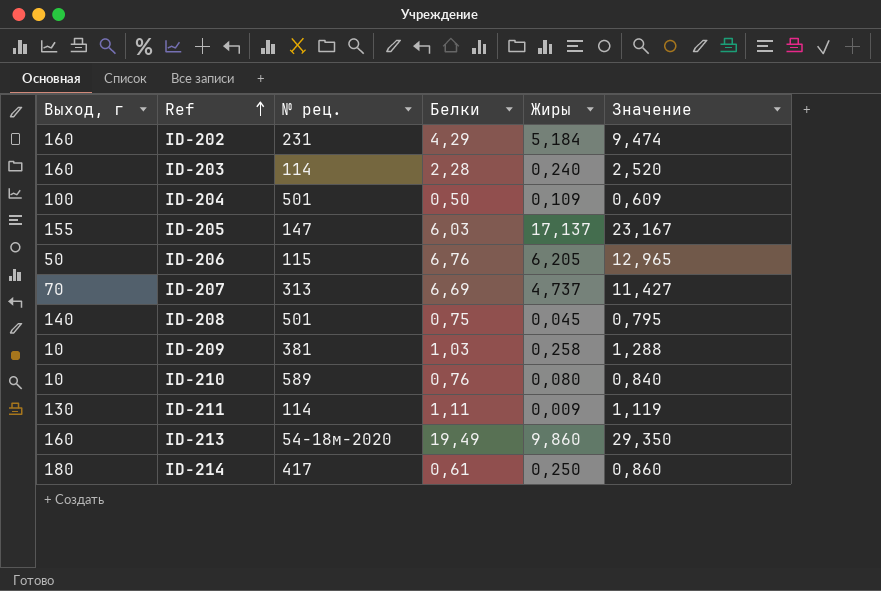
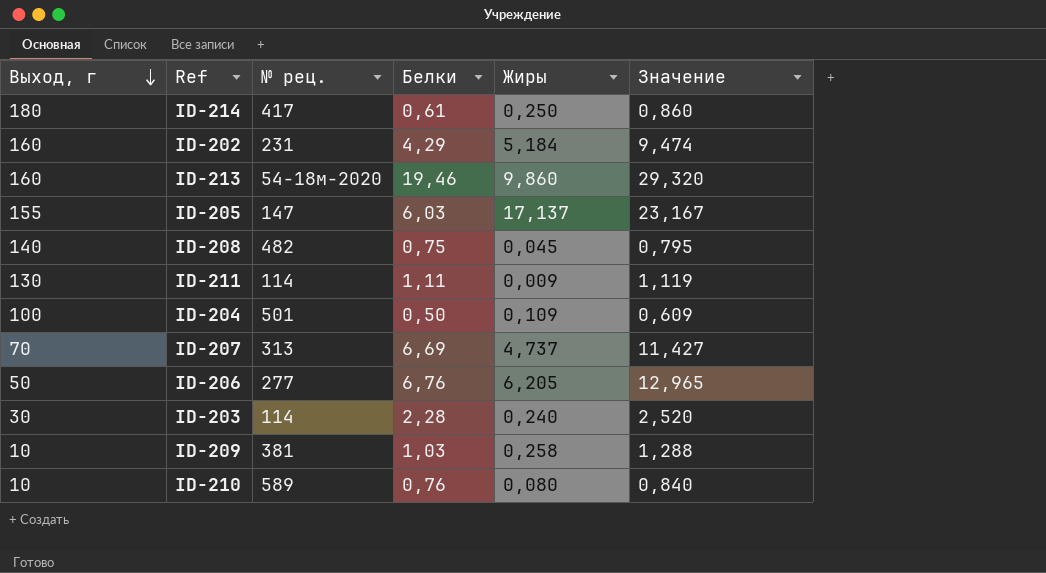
row order: Ref ascending -> Выход, г descending
ID-213 | Белки: 19,49 -> 19,46
ID-213 | Значение: 29,350 -> 29,320
ID-208 | № рец.: 501 -> 482
ID-206 | № рец.: 115 -> 277
ID-203 | Выход, г: 160 -> 30

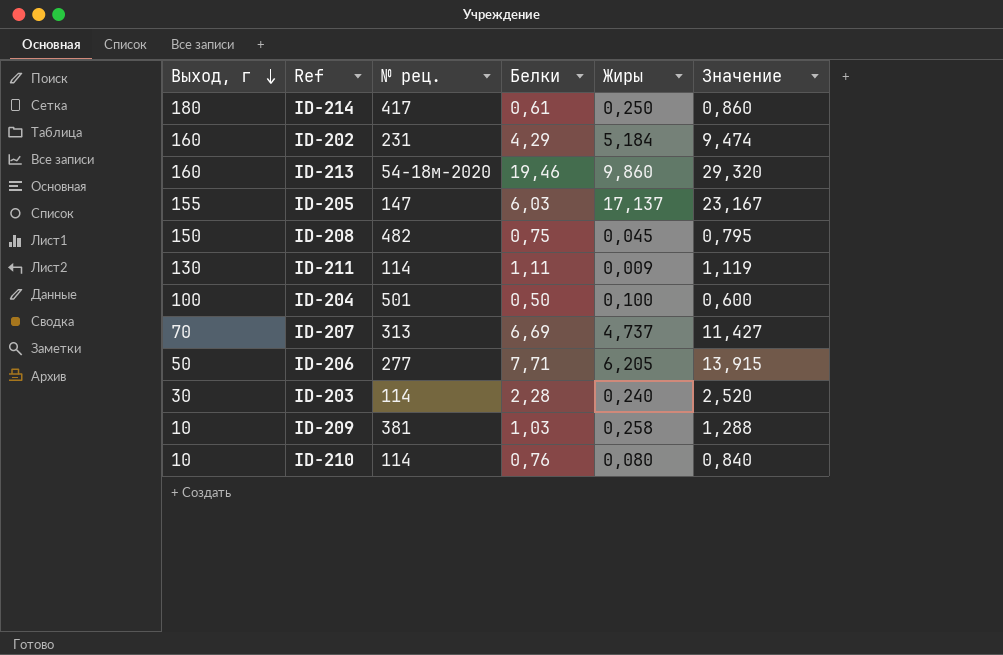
ID-208 | Выход, г: 140 -> 150
ID-204 | Жиры: 0,109 -> 0,100
ID-204 | Значение: 0,609 -> 0,600
ID-206 | Белки: 6,76 -> 7,71
ID-206 | Значение: 12,965 -> 13,915
ID-210 | № рец.: 589 -> 114

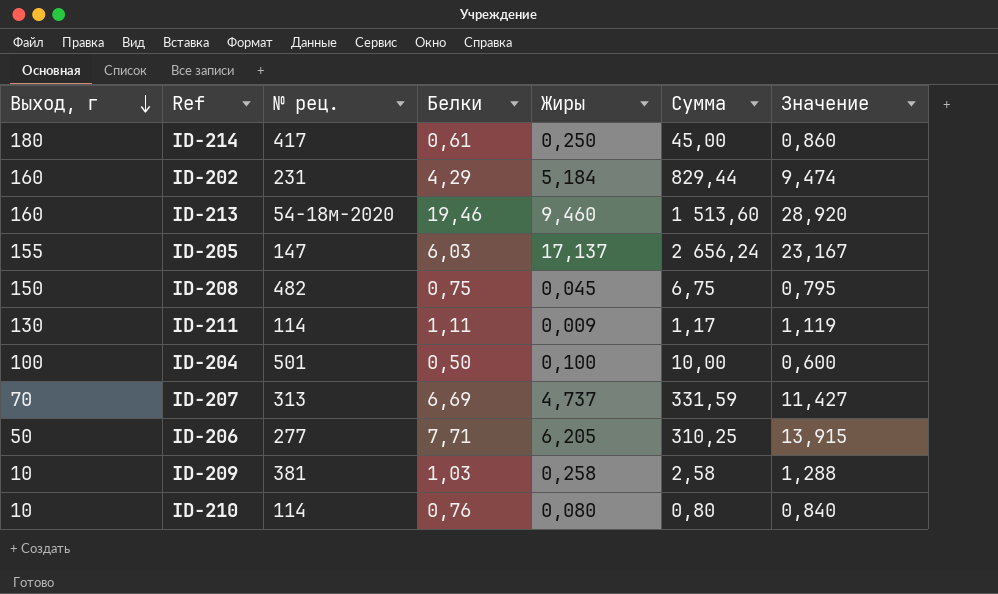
column Сумма | formula: none -> [Выход, г] * [Жиры]
row ID-203: 30 | 114 | 2,28 | 0,240 | 2,520 -> none
ID-213 | Жиры: 9,860 -> 9,460
ID-213 | Значение: 29,320 -> 28,920

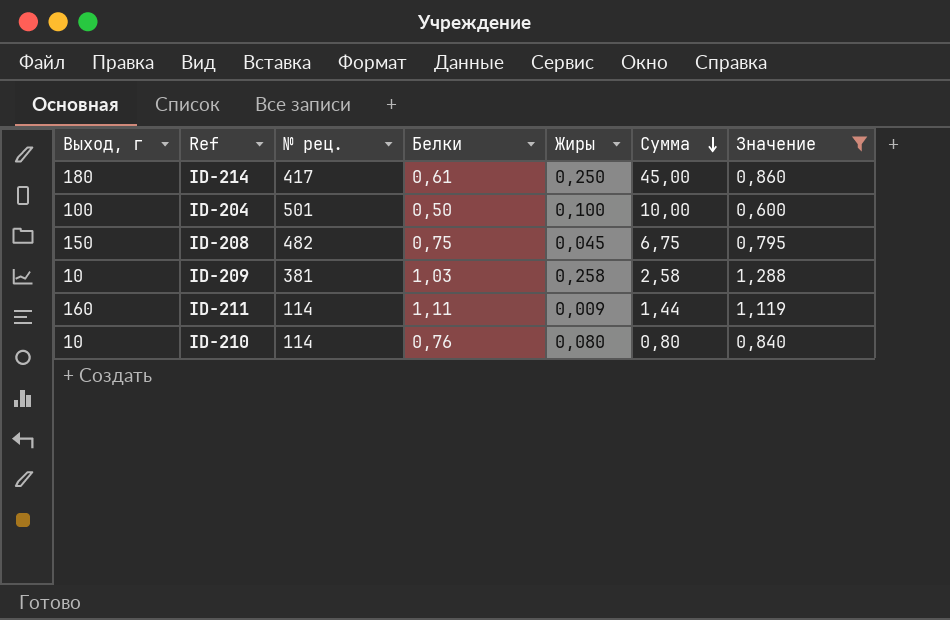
filter: none -> Значение <= 1,288
row order: Выход, г descending -> Сумма descending
ID-211 | Выход, г: 130 -> 160
ID-211 | Сумма: 1,17 -> 1,44

